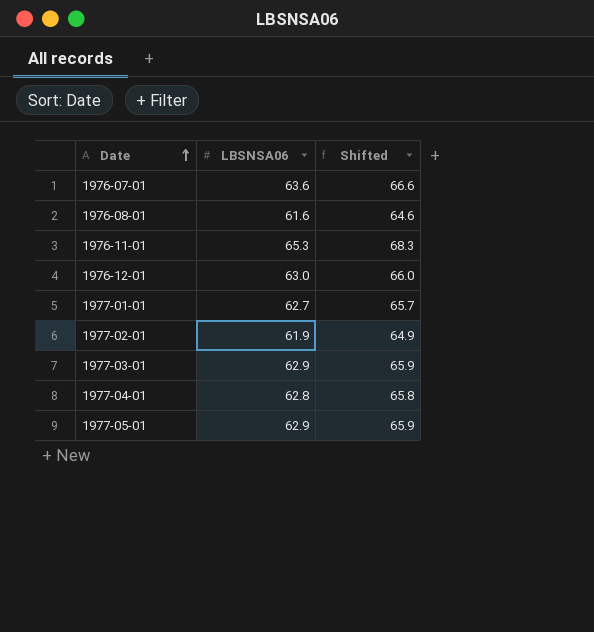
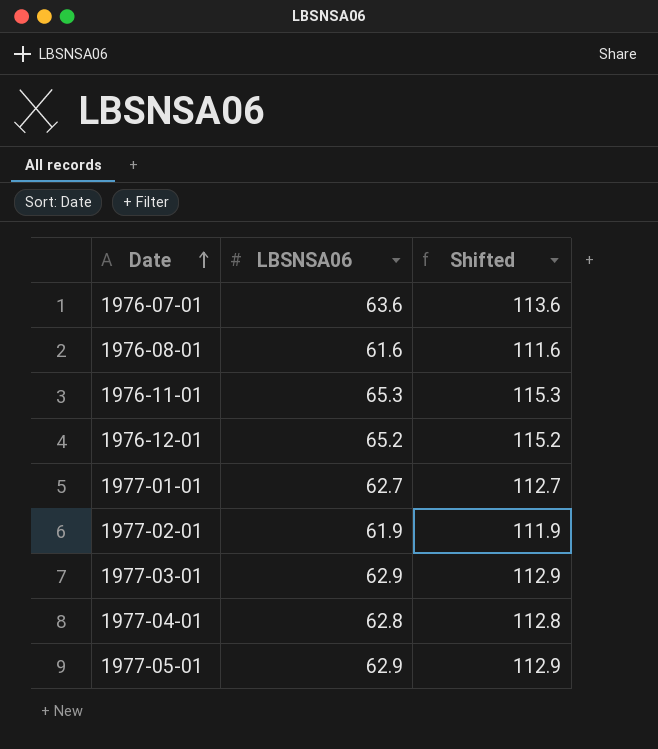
column Shifted | formula: [LBSNSA06] + 3 -> [LBSNSA06] + 50
1976-12-01 | LBSNSA06: 63.0 -> 65.2

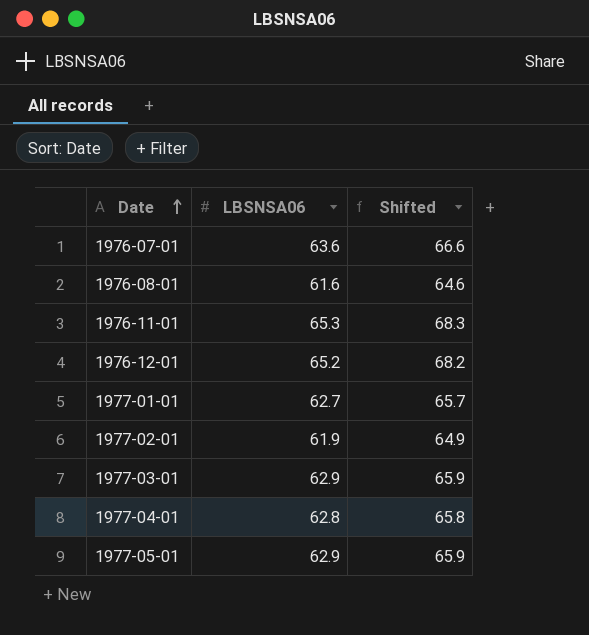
column Shifted | formula: [LBSNSA06] + 50 -> [LBSNSA06] + 3

